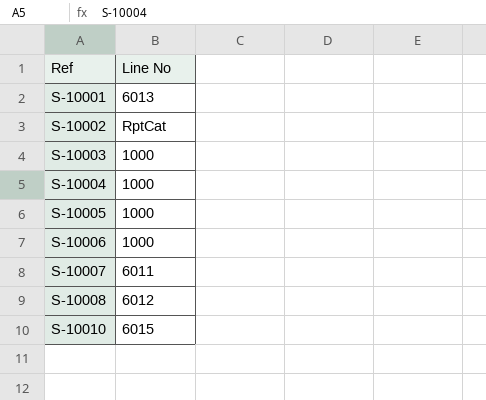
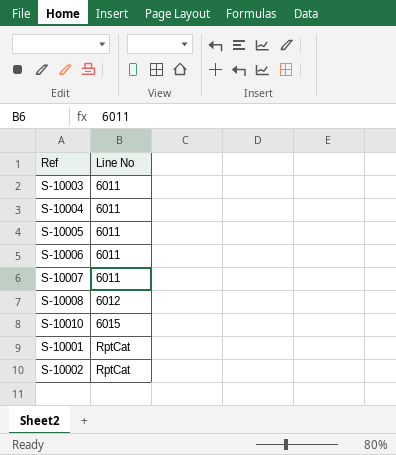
row order: Ref ascending -> Line No ascending
S-10003 | Line No: 1000 -> 6011
S-10004 | Line No: 1000 -> 6011
S-10005 | Line No: 1000 -> 6011
S-10006 | Line No: 1000 -> 6011
S-10001 | Line No: 6013 -> RptCat

